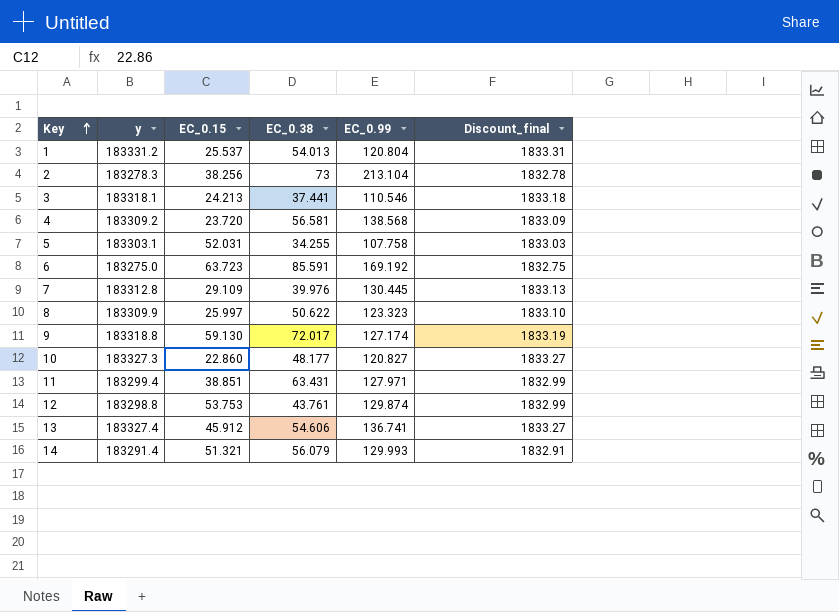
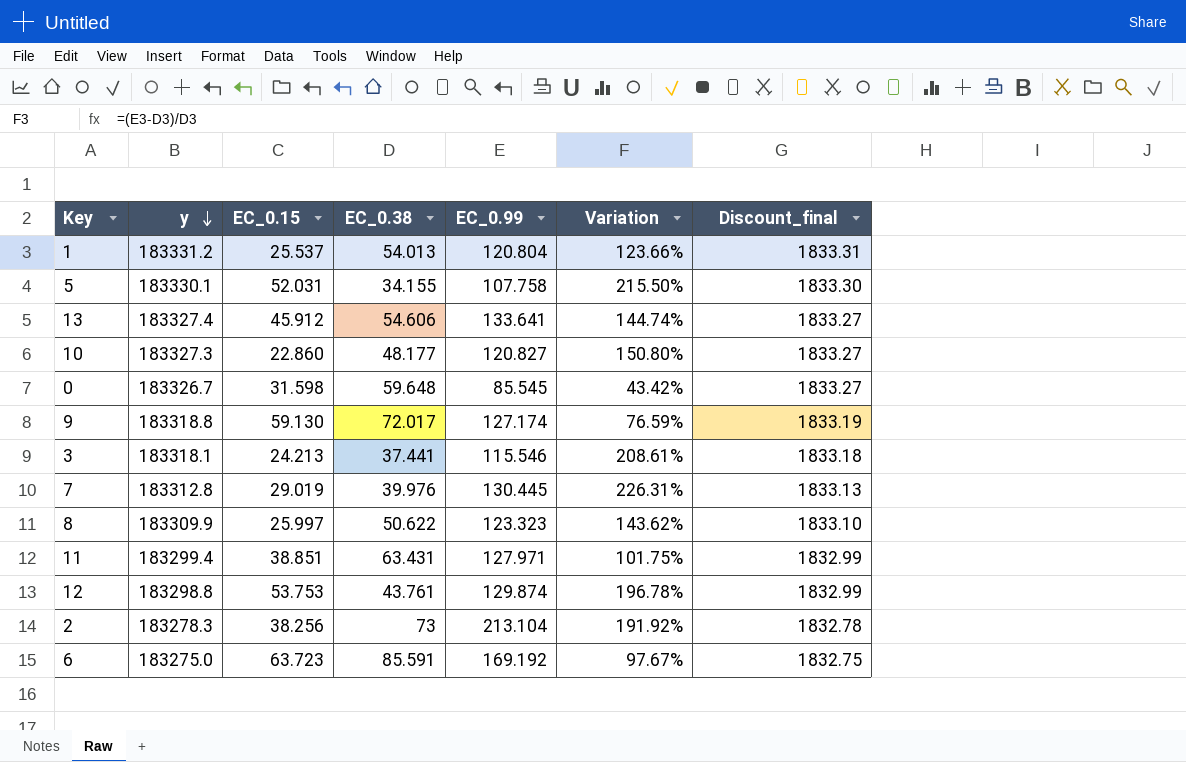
row order: Key ascending -> y descending
column Variation | formula: none -> ([EC_0.99] - [EC_0.38]) / [EC_0.38]
row 4: 183309.2 | 23.720 | 56.581 | 138.568 | 1833.09 -> none
row 14: 183291.4 | 51.321 | 56.079 | 129.993 | 1832.91 -> none
5 | y: 183303.1 -> 183330.1
5 | EC_0.38: 34.255 -> 34.155
5 | Discount_final: 1833.03 -> 1833.30
13 | EC_0.99: 136.741 -> 133.641
row 0: none -> 183326.7 | 31.598 | 59.648 | 85.545 | 43.42% | 1833.27
3 | EC_0.99: 110.546 -> 115.546
7 | EC_0.15: 29.109 -> 29.019

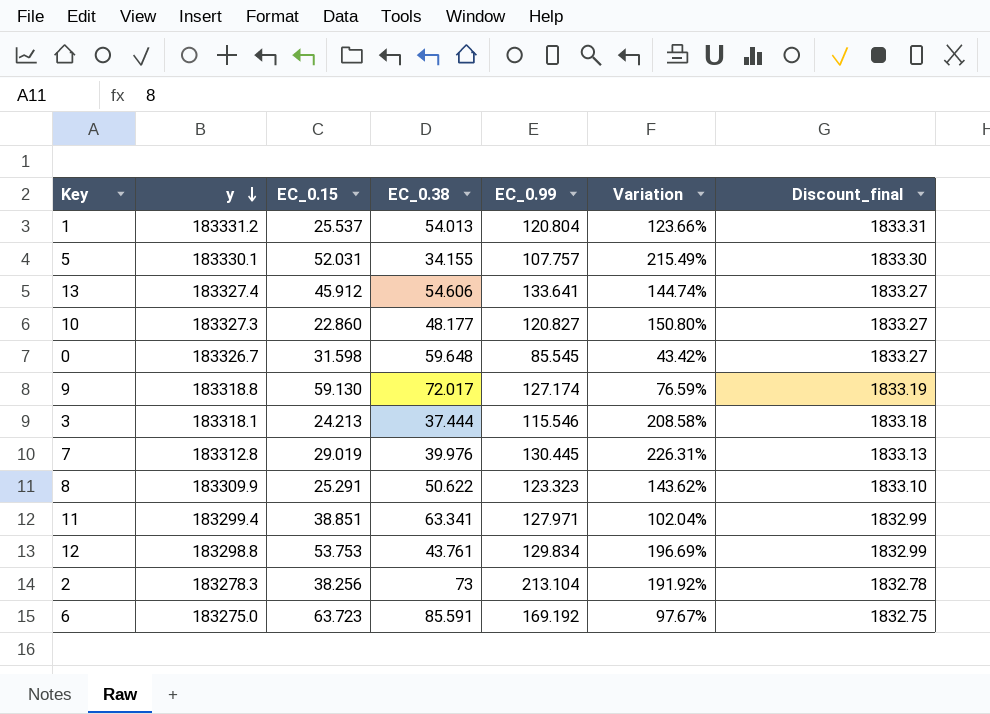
5 | EC_0.99: 107.758 -> 107.757
5 | Variation: 215.50% -> 215.49%
3 | EC_0.38: 37.441 -> 37.444
3 | Variation: 208.61% -> 208.58%
8 | EC_0.15: 25.997 -> 25.291
11 | EC_0.38: 63.431 -> 63.341
11 | Variation: 101.75% -> 102.04%
12 | EC_0.99: 129.874 -> 129.834
12 | Variation: 196.78% -> 196.69%

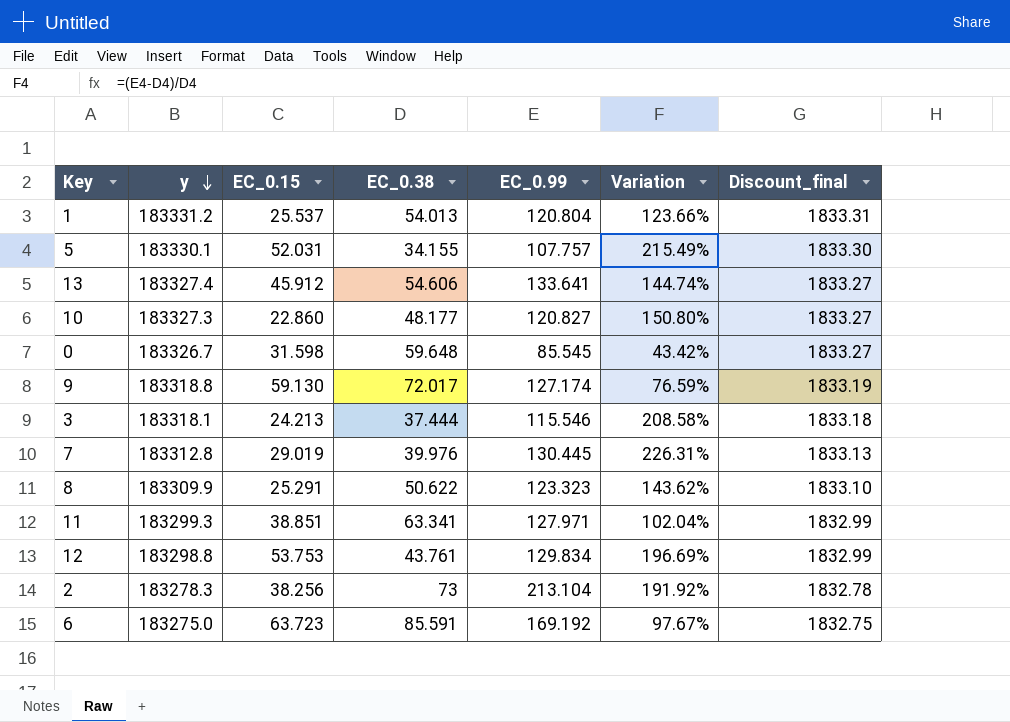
11 | y: 183299.4 -> 183299.3

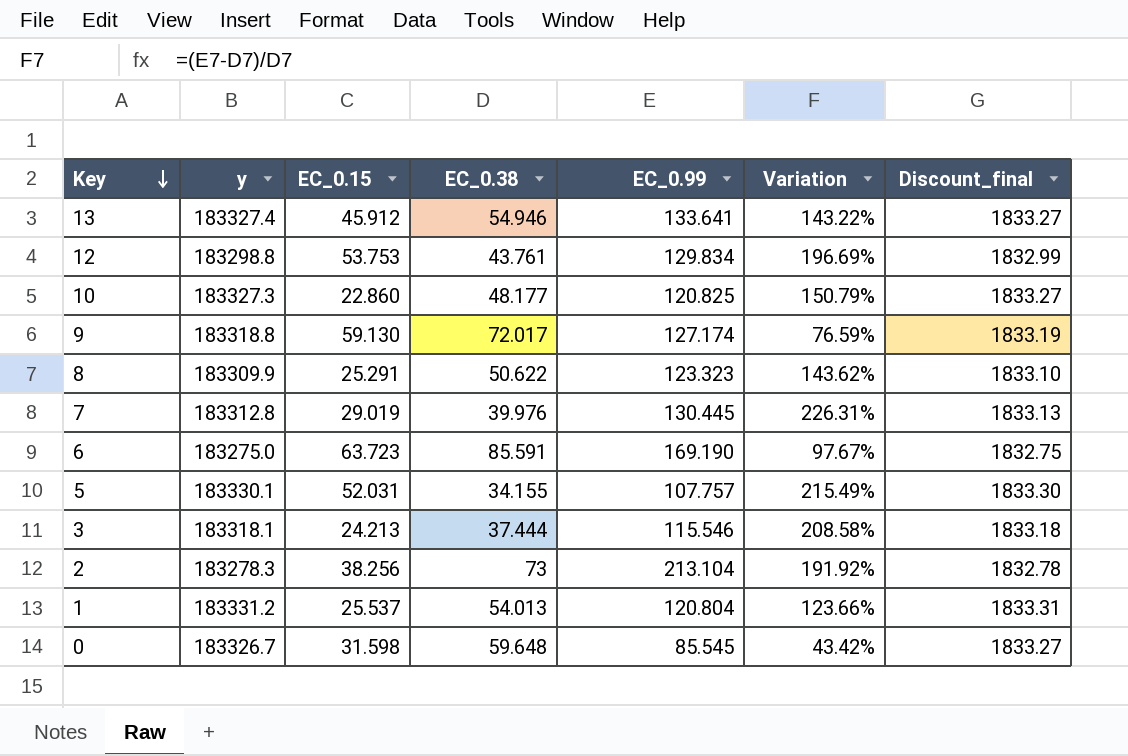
row order: y descending -> Key descending
row 11: 183299.3 | 38.851 | 63.341 | 127.971 | 102.04% | 1832.99 -> none
13 | EC_0.38: 54.606 -> 54.946
13 | Variation: 144.74% -> 143.22%
10 | EC_0.99: 120.827 -> 120.825
10 | Variation: 150.80% -> 150.79%
6 | EC_0.99: 169.192 -> 169.190

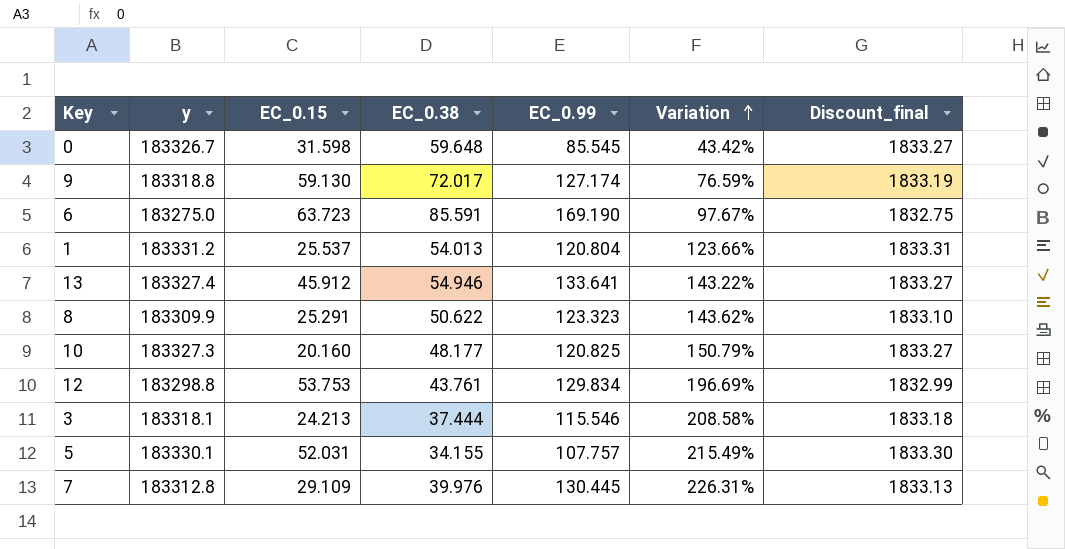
row order: Key descending -> Variation ascending
row 2: 183278.3 | 38.256 | 73 | 213.104 | 191.92% | 1832.78 -> none
10 | EC_0.15: 22.860 -> 20.160
7 | EC_0.15: 29.019 -> 29.109

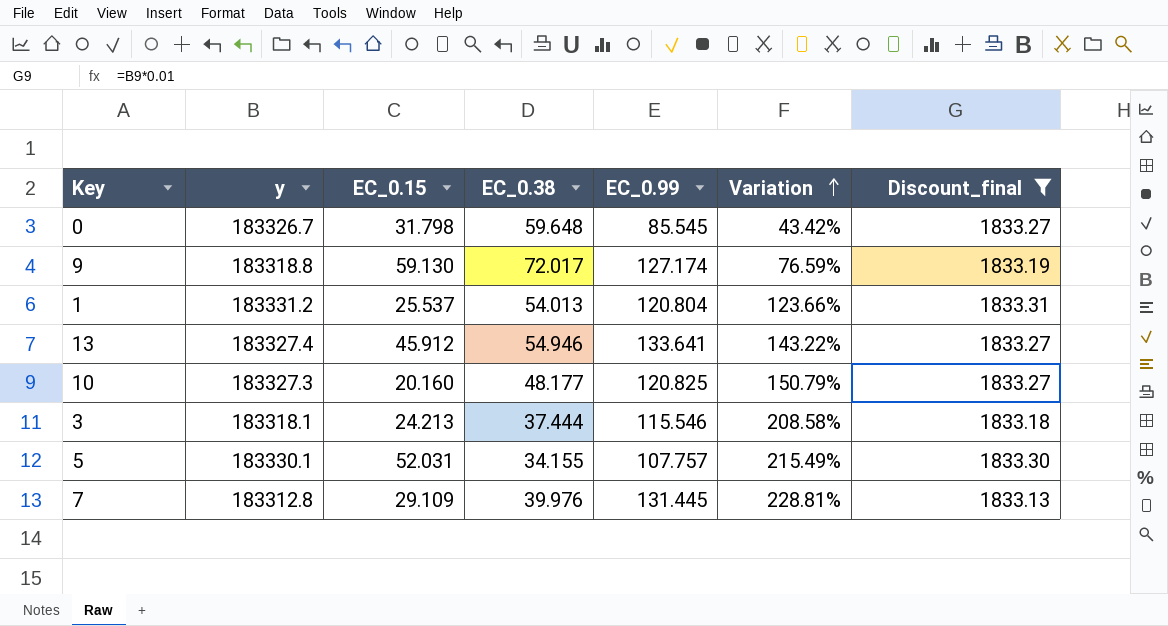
filter: none -> Discount_final >= 1833.13
0 | EC_0.15: 31.598 -> 31.798
7 | EC_0.99: 130.445 -> 131.445
7 | Variation: 226.31% -> 228.81%

